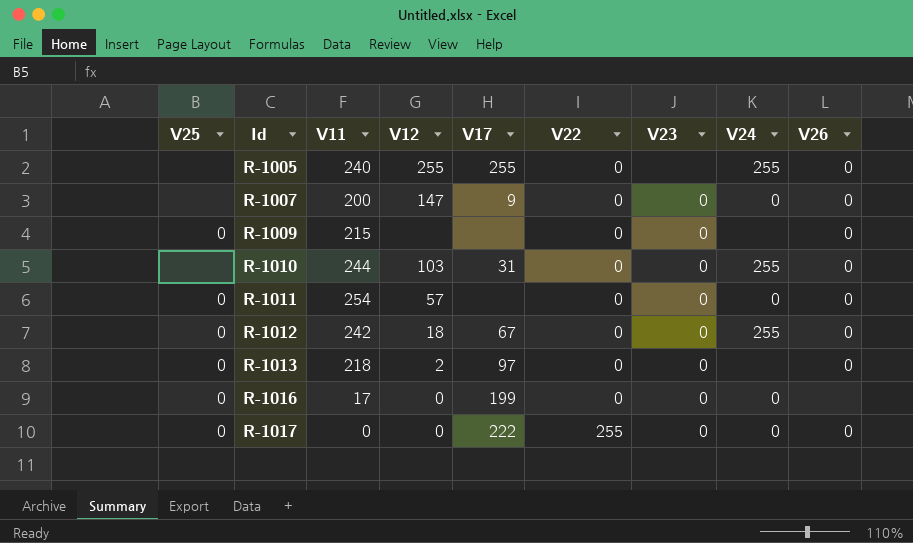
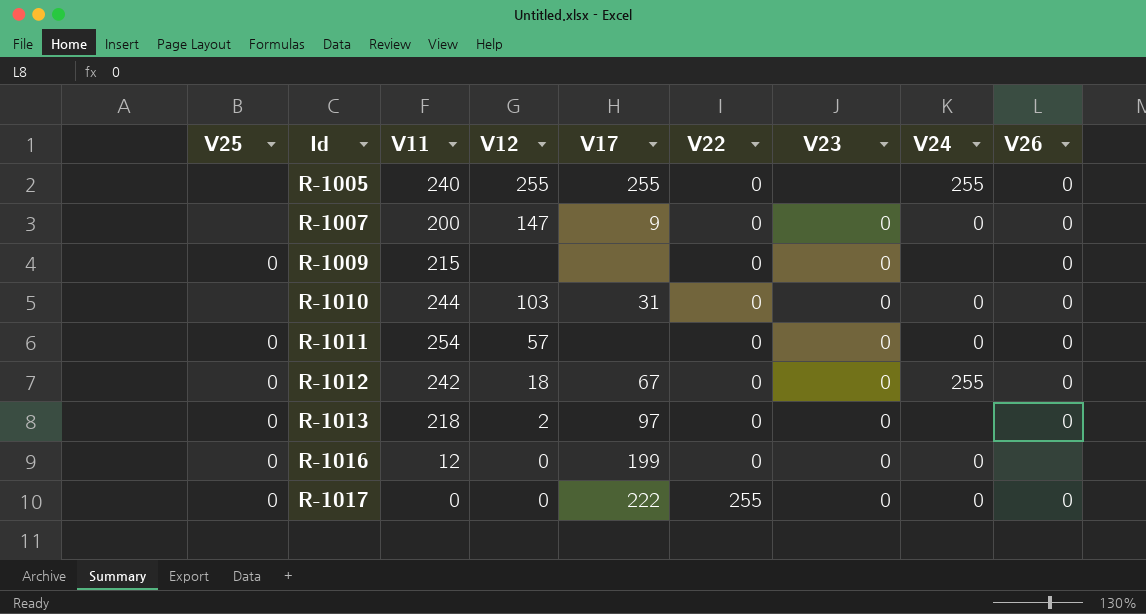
R-1010 | V24: 255 -> 0
R-1016 | V11: 17 -> 12

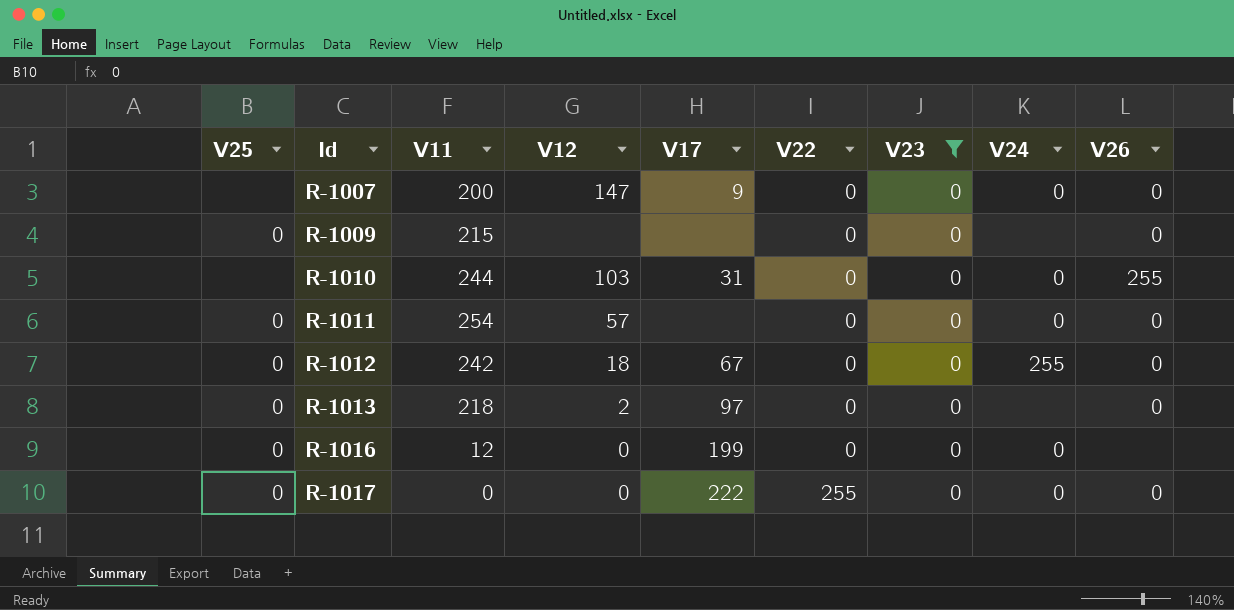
filter: none -> V23 = 0
R-1010 | V26: 0 -> 255

